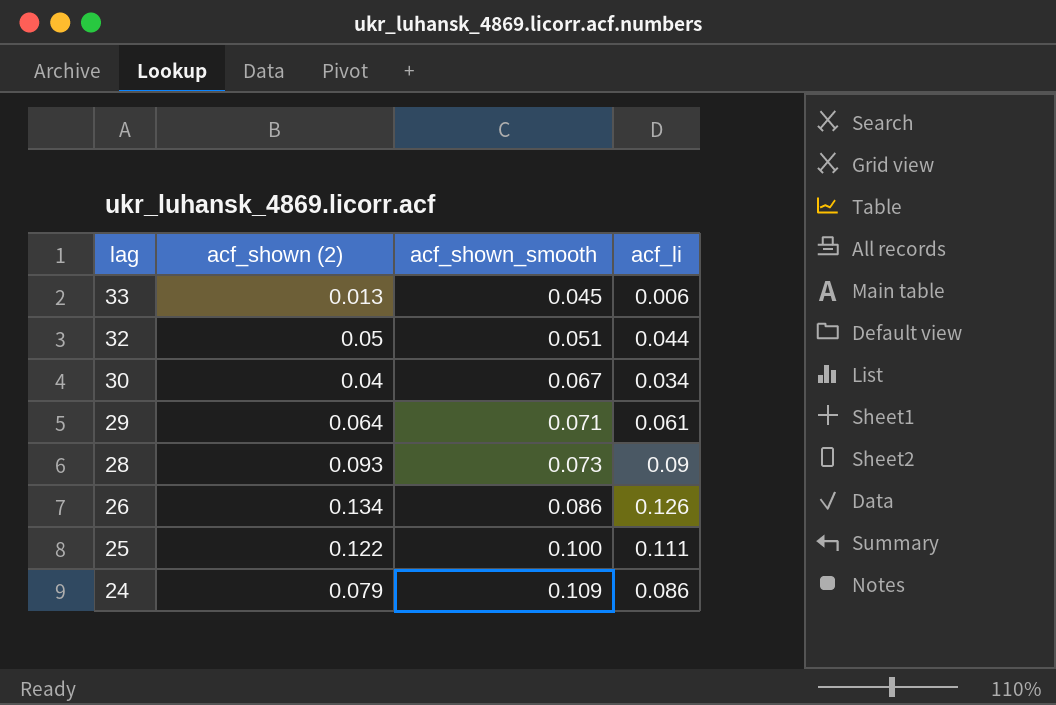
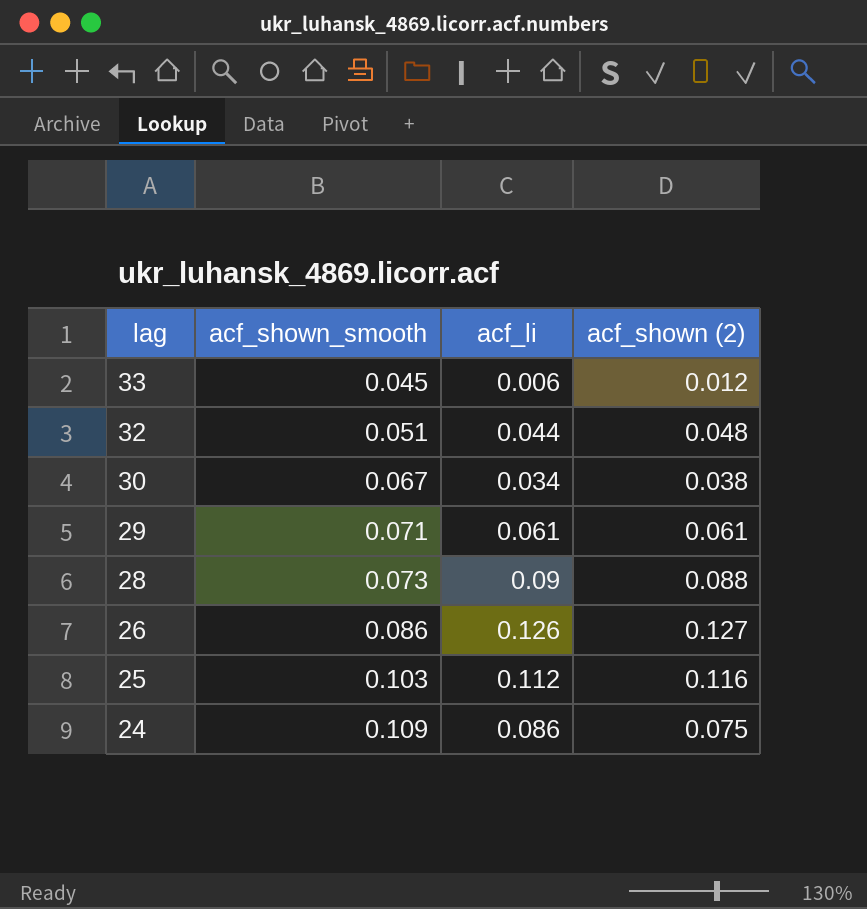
column acf_shown (2) | position: 2 -> 4
33 | acf_shown (2): 0.013 -> 0.012
32 | acf_shown (2): 0.05 -> 0.048
30 | acf_shown (2): 0.04 -> 0.038
29 | acf_shown (2): 0.064 -> 0.061
28 | acf_shown (2): 0.093 -> 0.088
26 | acf_shown (2): 0.134 -> 0.127
25 | acf_shown_smooth: 0.100 -> 0.103
25 | acf_li: 0.111 -> 0.112
25 | acf_shown (2): 0.122 -> 0.116
24 | acf_shown (2): 0.079 -> 0.075

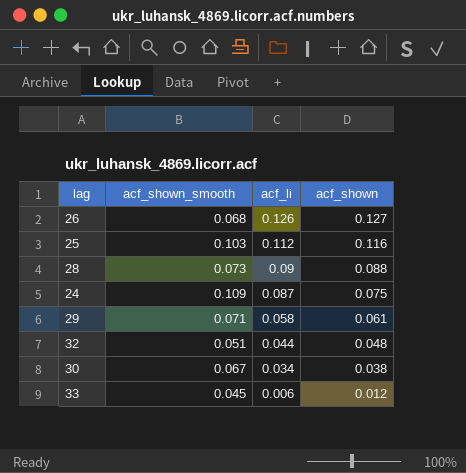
row order: lag descending -> acf_li descending
column name: acf_shown (2) -> acf_shown
26 | acf_shown_smooth: 0.086 -> 0.068
24 | acf_li: 0.086 -> 0.087
29 | acf_li: 0.061 -> 0.058

